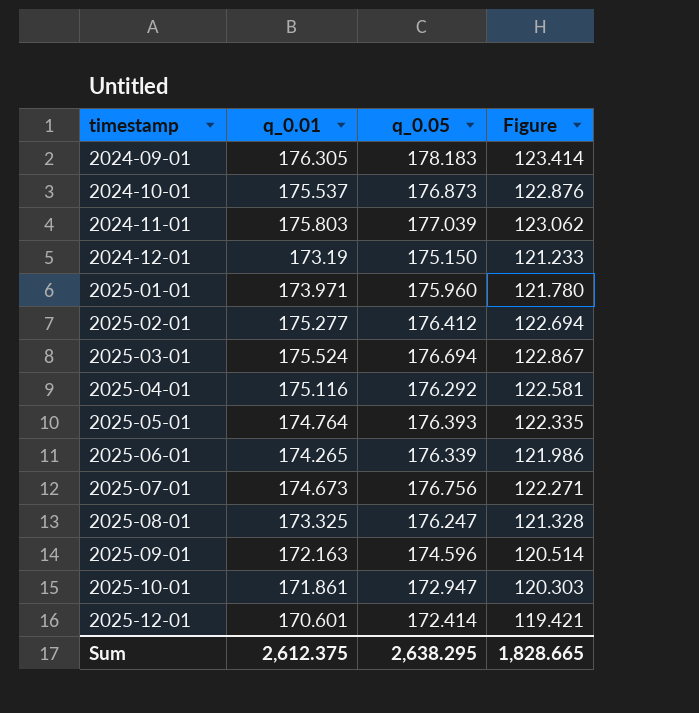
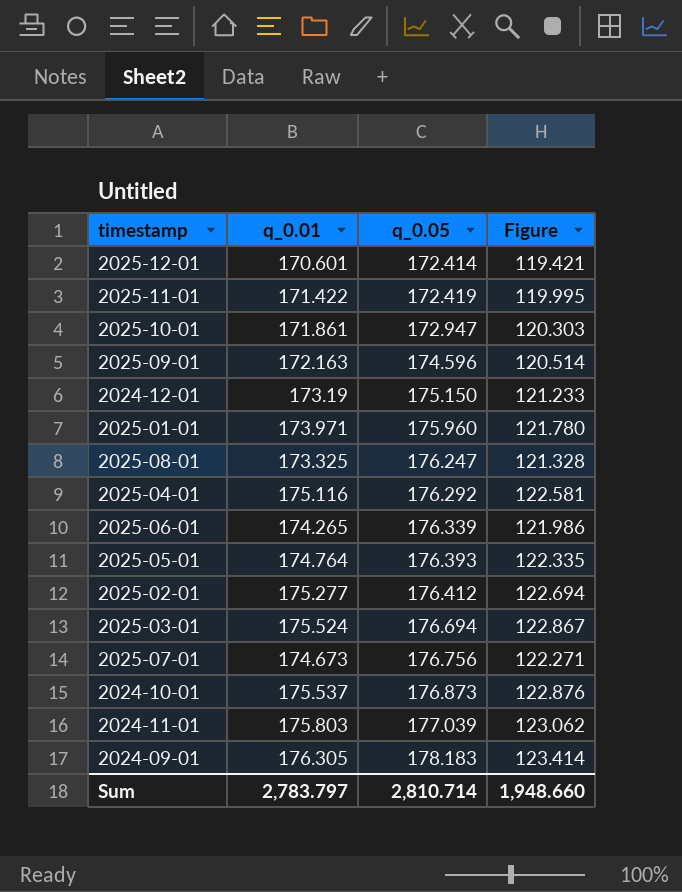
row order: timestamp ascending -> q_0.05 ascending
row 2025-11-01: none -> 171.422 | 172.419 | 119.995
Sum | q_0.01: 2,612.375 -> 2,783.797
Sum | q_0.05: 2,638.295 -> 2,810.714
Sum | Figure: 1,828.665 -> 1,948.660

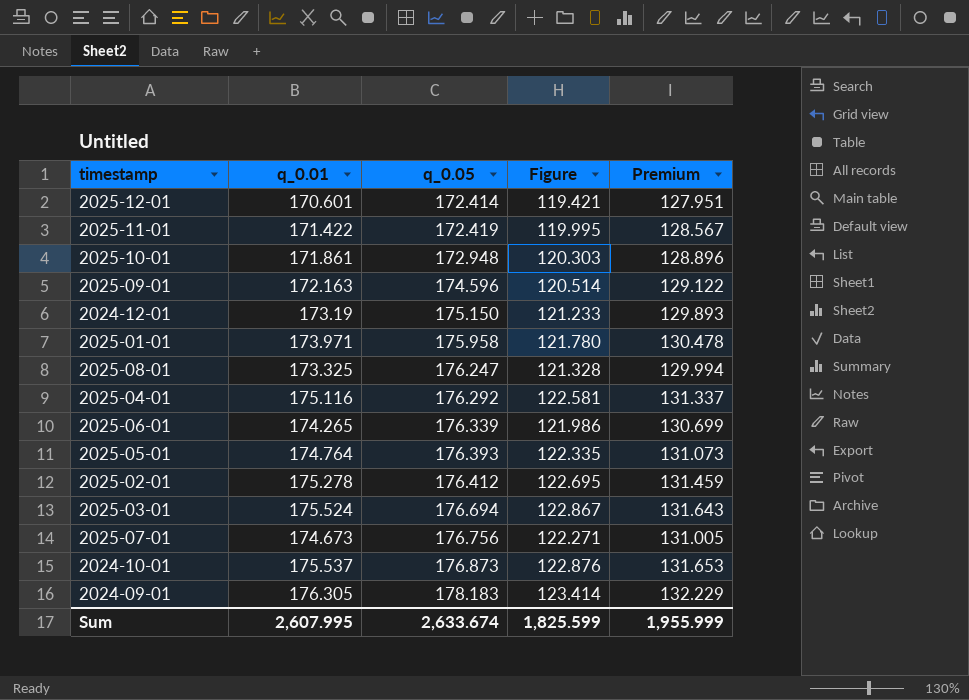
column Premium | formula: none -> [q_0.01] * 0.75
row 2024-11-01: 175.803 | 177.039 | 123.062 -> none
2025-10-01 | q_0.05: 172.947 -> 172.948
2025-01-01 | q_0.05: 175.960 -> 175.958
2025-02-01 | q_0.01: 175.277 -> 175.278
2025-02-01 | Figure: 122.694 -> 122.695
Sum | q_0.01: 2,783.797 -> 2,607.995
Sum | q_0.05: 2,810.714 -> 2,633.674
Sum | Figure: 1,948.660 -> 1,825.599

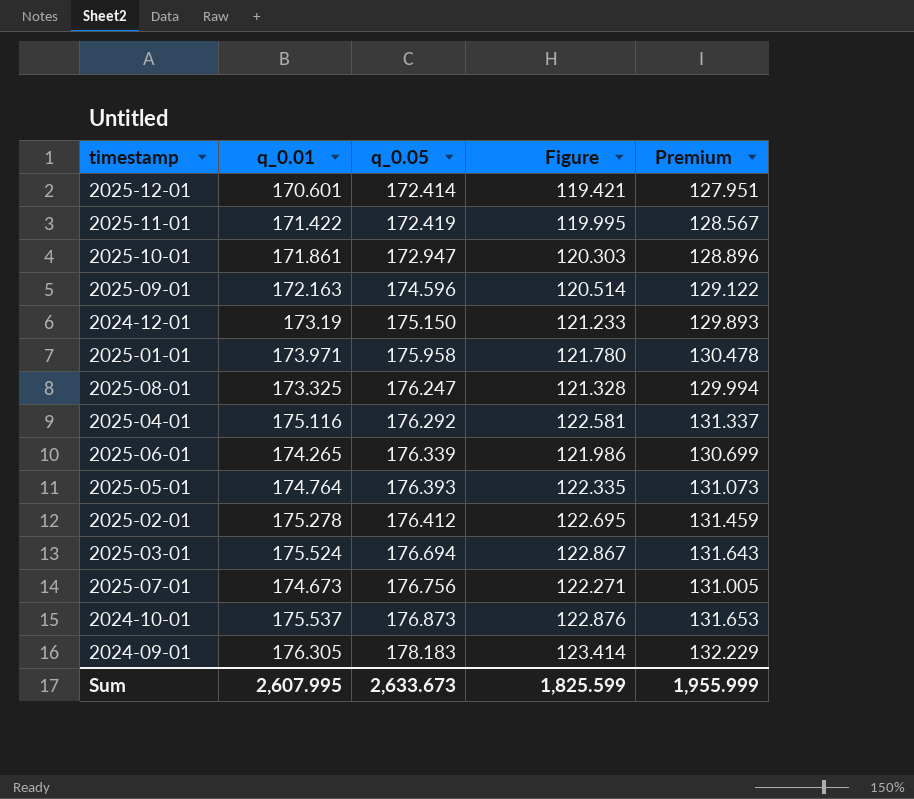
2025-10-01 | q_0.05: 172.948 -> 172.947
Sum | q_0.05: 2,633.674 -> 2,633.673

